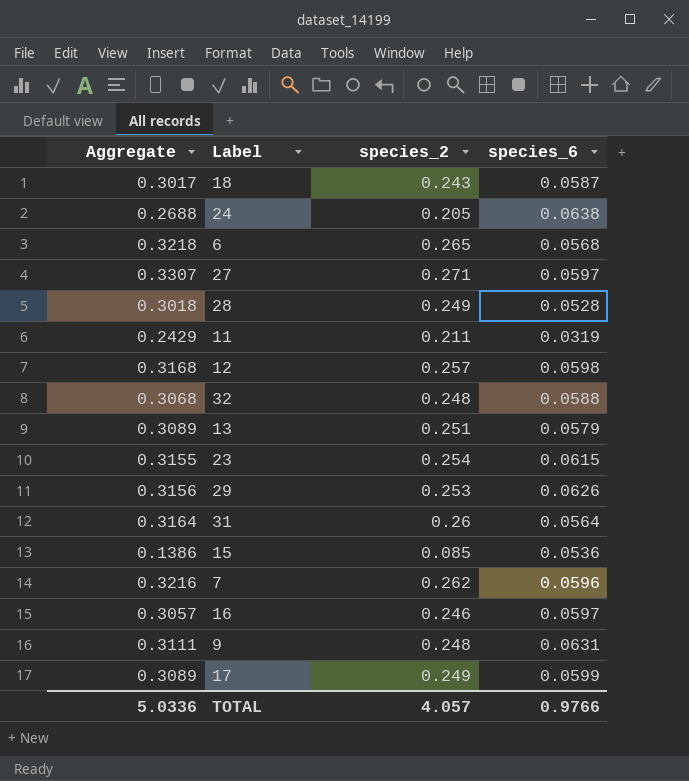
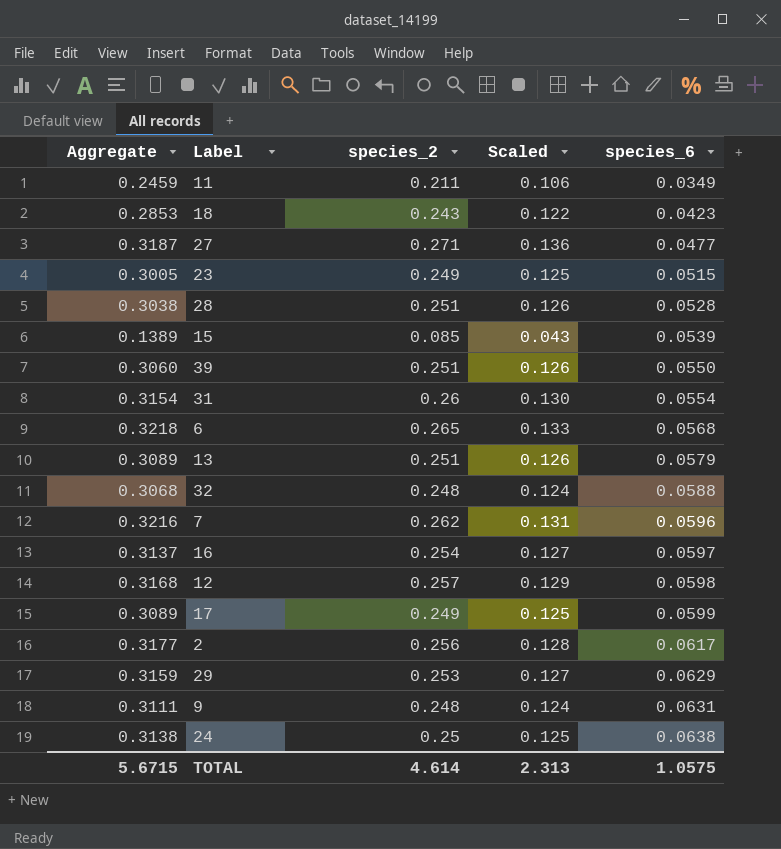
row order: none -> species_6 ascending
column Scaled | formula: none -> [species_2] * 0.5
11 | Aggregate: 0.2429 -> 0.2459
11 | species_6: 0.0319 -> 0.0349
18 | Aggregate: 0.3017 -> 0.2853
18 | species_6: 0.0587 -> 0.0423
27 | Aggregate: 0.3307 -> 0.3187
27 | species_6: 0.0597 -> 0.0477
23 | Aggregate: 0.3155 -> 0.3005
23 | species_2: 0.254 -> 0.249
23 | species_6: 0.0615 -> 0.0515
28 | Aggregate: 0.3018 -> 0.3038
28 | species_2: 0.249 -> 0.251
15 | Aggregate: 0.1386 -> 0.1389
15 | species_6: 0.0536 -> 0.0539
row 39: none -> 0.3060 | 0.251 | 0.126 | 0.0550
31 | Aggregate: 0.3164 -> 0.3154
31 | species_6: 0.0564 -> 0.0554
16 | Aggregate: 0.3057 -> 0.3137
16 | species_2: 0.246 -> 0.254
row 2: none -> 0.3177 | 0.256 | 0.128 | 0.0617
29 | Aggregate: 0.3156 -> 0.3159
29 | species_6: 0.0626 -> 0.0629
24 | Aggregate: 0.2688 -> 0.3138
24 | species_2: 0.205 -> 0.25
TOTAL | Aggregate: 5.0336 -> 5.6715
TOTAL | species_2: 4.057 -> 4.614
TOTAL | species_6: 0.9766 -> 1.0575

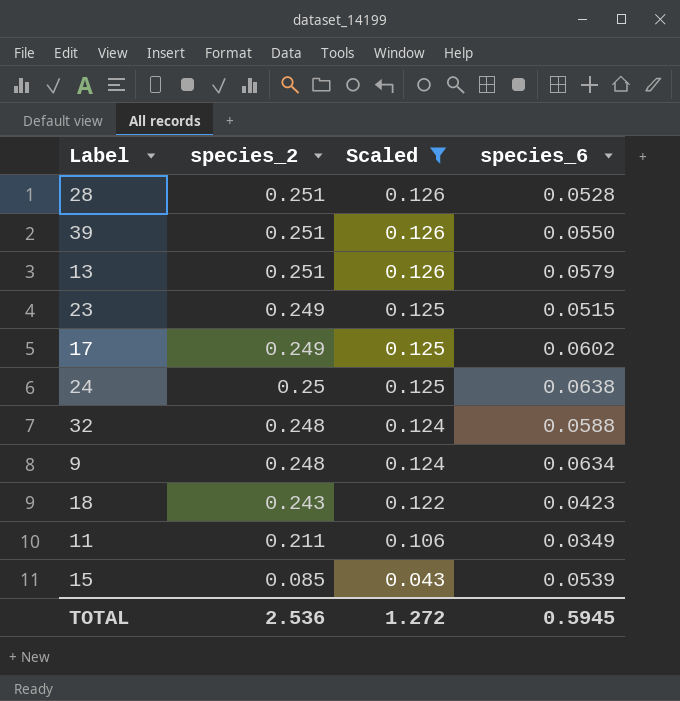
filter: none -> Scaled <= 0.126
row order: species_6 ascending -> Scaled descending
column Aggregate | formula: [species_2] + [species_6] -> none
17 | species_6: 0.0599 -> 0.0602
9 | species_6: 0.0631 -> 0.0634
TOTAL | species_2: 4.614 -> 2.536
TOTAL | Scaled: 2.313 -> 1.272
TOTAL | species_6: 1.0575 -> 0.5945

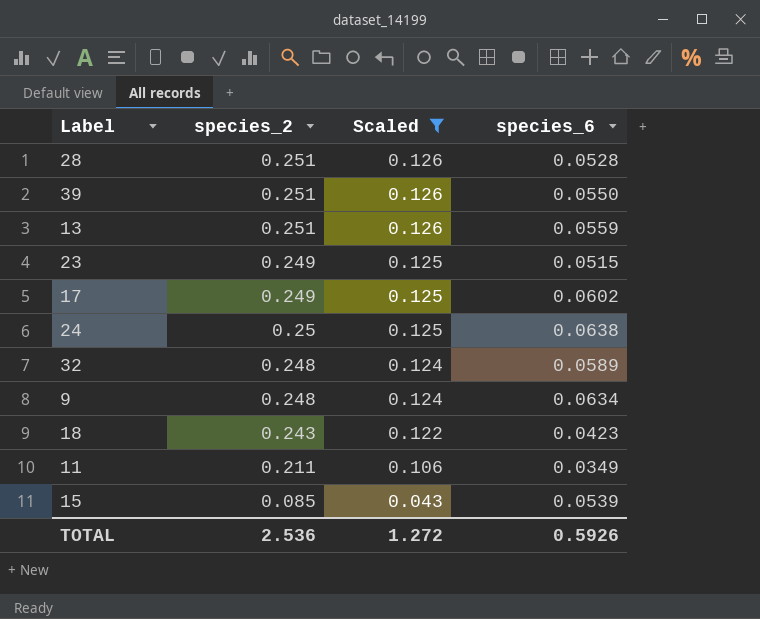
13 | species_6: 0.0579 -> 0.0559
32 | species_6: 0.0588 -> 0.0589
TOTAL | species_6: 0.5945 -> 0.5926

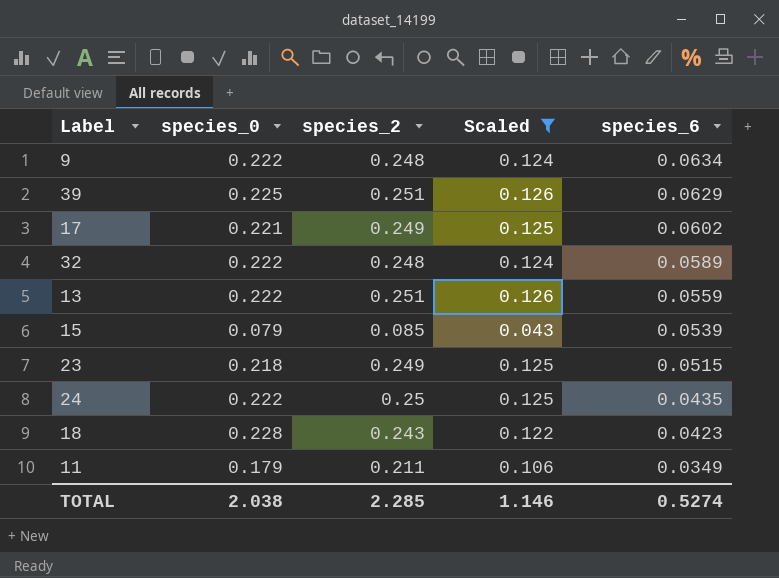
row order: Scaled descending -> species_6 descending
column species_0 | position: none -> 2
row 28: 0.251 | 0.126 | 0.0528 -> none
39 | species_6: 0.0550 -> 0.0629
24 | species_6: 0.0638 -> 0.0435
TOTAL | species_2: 2.536 -> 2.285
TOTAL | Scaled: 1.272 -> 1.146
TOTAL | species_6: 0.5926 -> 0.5274

